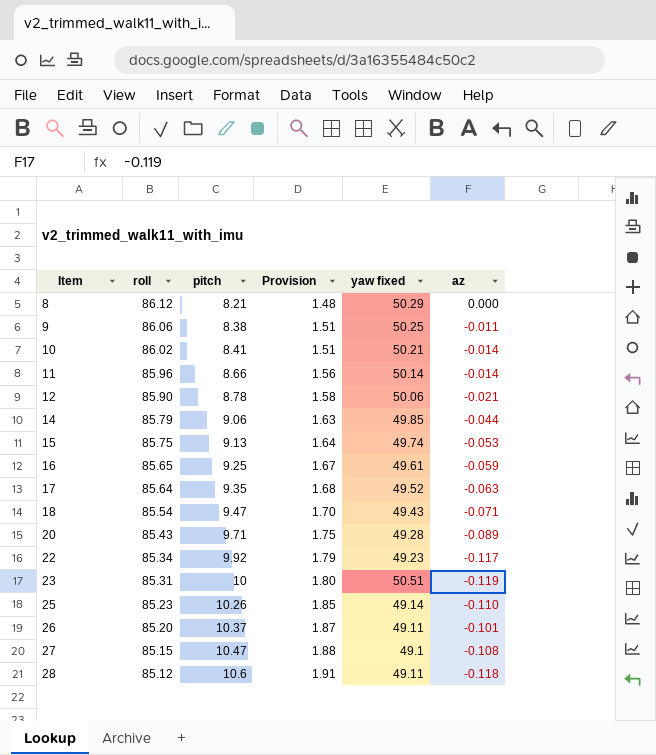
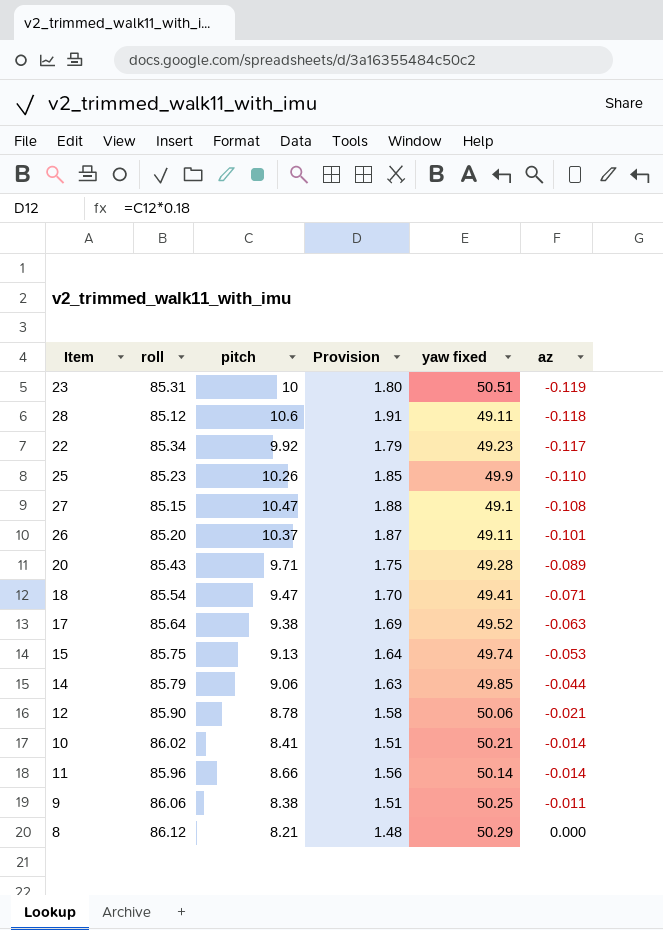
row order: Item ascending -> az ascending
row 16: 85.65 | 9.25 | 1.67 | 49.61 | -0.059 -> none
25 | yaw fixed: 49.14 -> 49.9
18 | yaw fixed: 49.43 -> 49.41
17 | pitch: 9.35 -> 9.38
17 | Provision: 1.68 -> 1.69

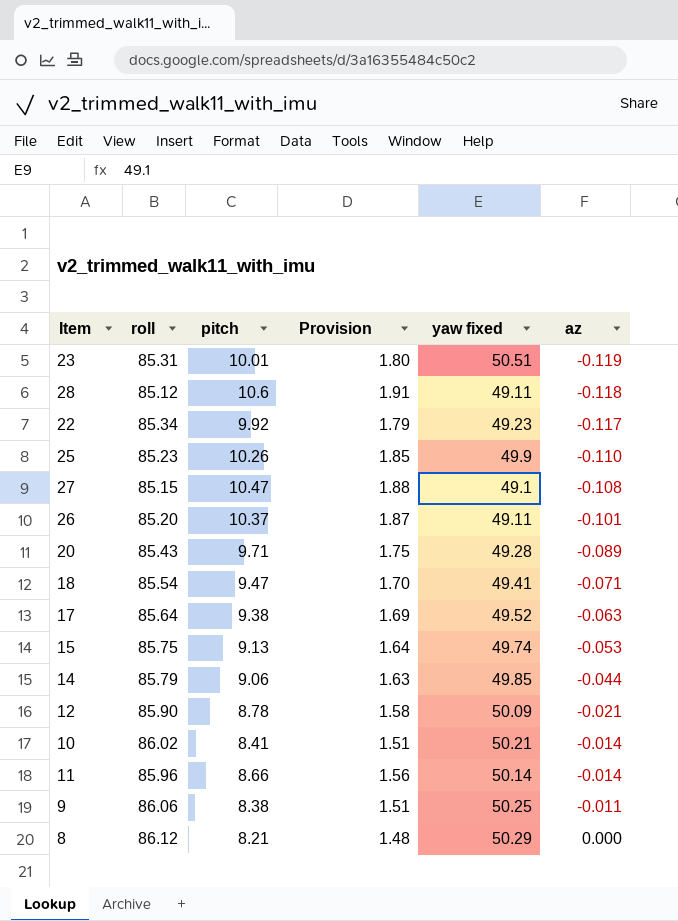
23 | pitch: 10 -> 10.01
12 | yaw fixed: 50.06 -> 50.09

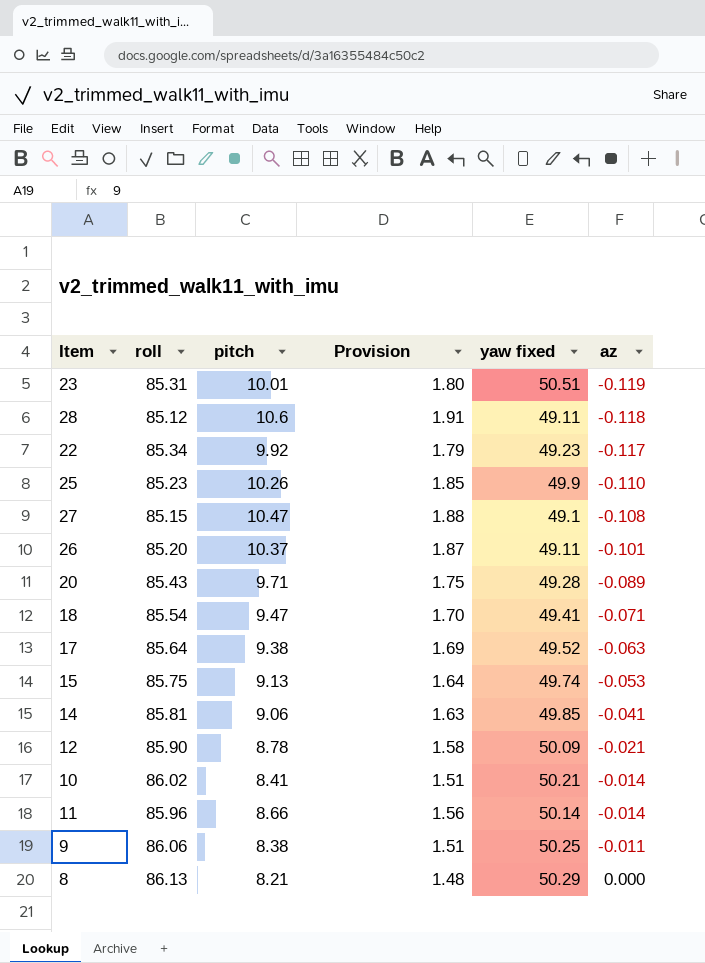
14 | roll: 85.79 -> 85.81
14 | az: -0.044 -> -0.041
8 | roll: 86.12 -> 86.13

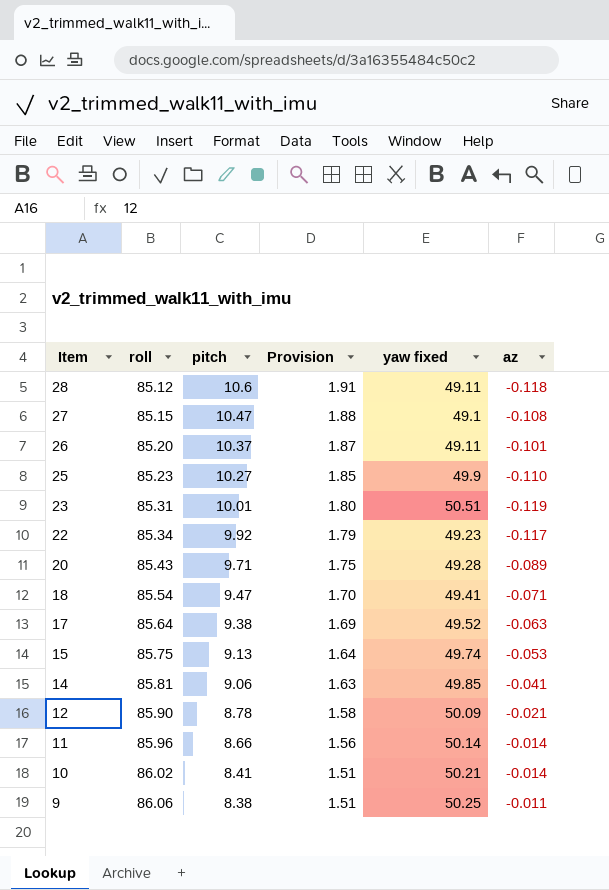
row order: az ascending -> Item descending
row 8: 86.13 | 8.21 | 1.48 | 50.29 | 0.000 -> none
25 | pitch: 10.26 -> 10.27

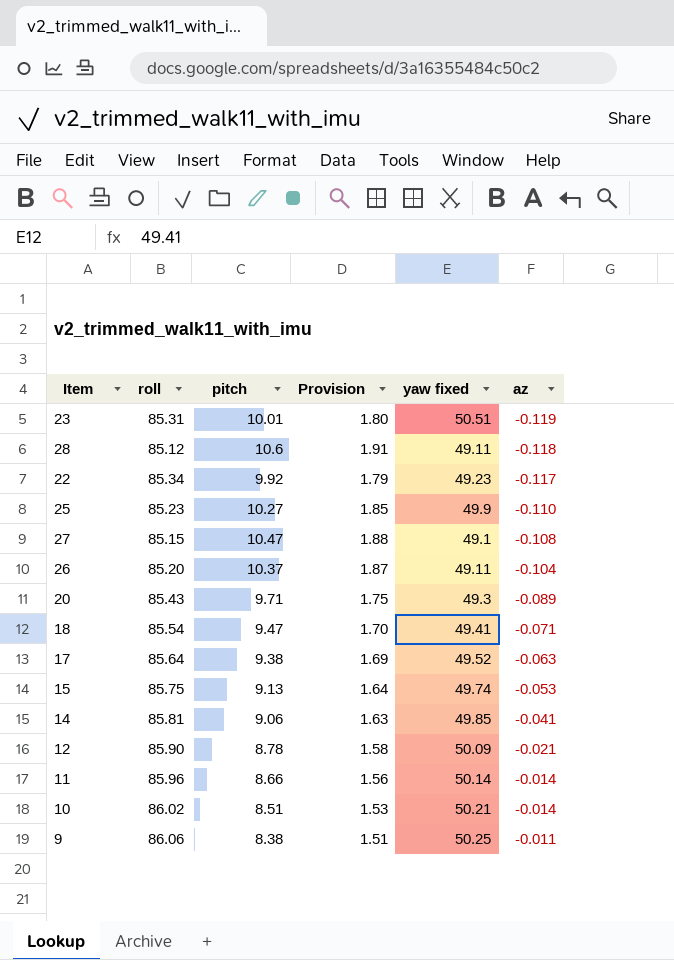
row order: Item descending -> az ascending
26 | az: -0.101 -> -0.104
20 | yaw fixed: 49.28 -> 49.3
10 | pitch: 8.41 -> 8.51
10 | Provision: 1.51 -> 1.53

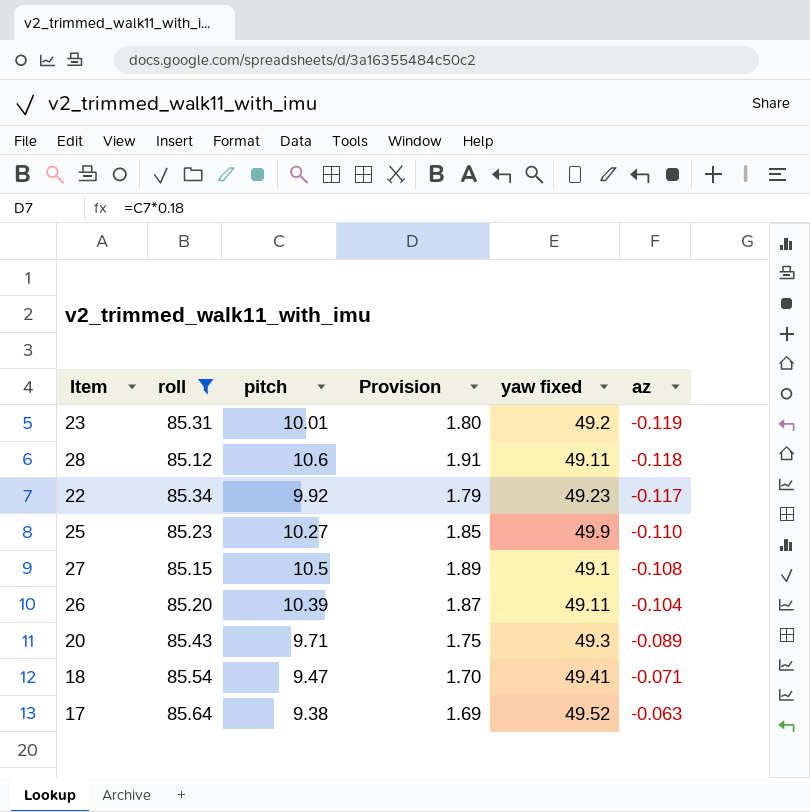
filter: none -> roll <= 85.64
23 | yaw fixed: 50.51 -> 49.2
27 | pitch: 10.47 -> 10.5
27 | Provision: 1.88 -> 1.89
26 | pitch: 10.37 -> 10.39

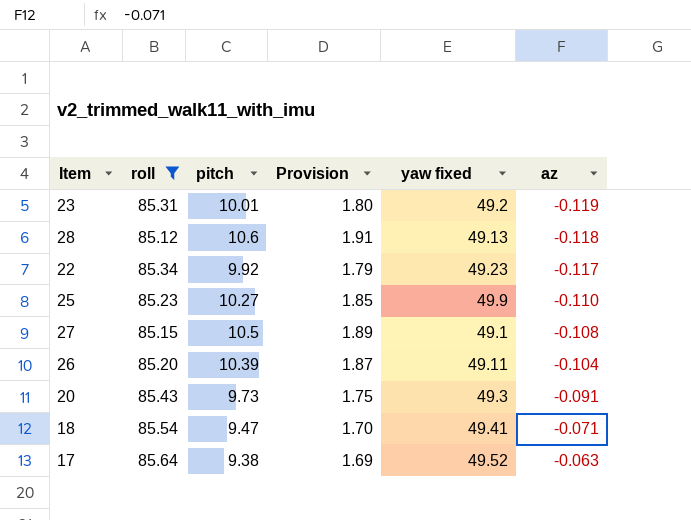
28 | yaw fixed: 49.11 -> 49.13
20 | pitch: 9.71 -> 9.73
20 | az: -0.089 -> -0.091

